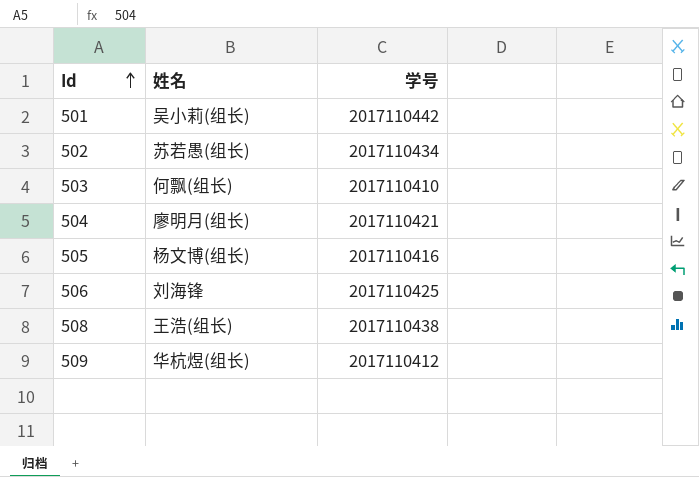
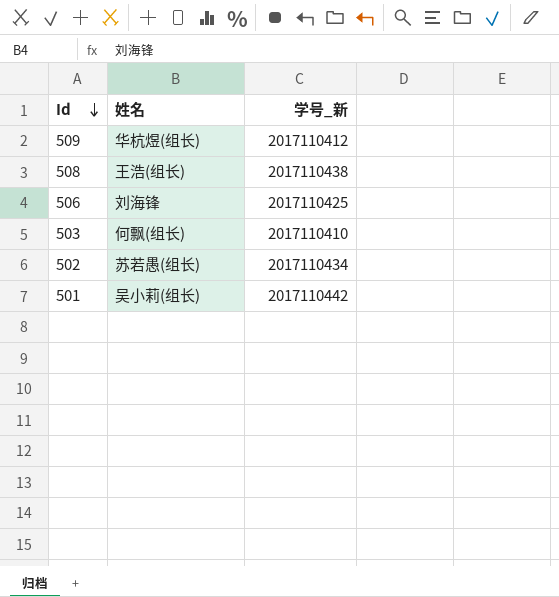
row order: Id ascending -> Id descending
column name: 学号 -> 学号_新
row 504: 廖明月(组长) | 2017110421 -> none
row 505: 杨文博(组长) | 2017110416 -> none

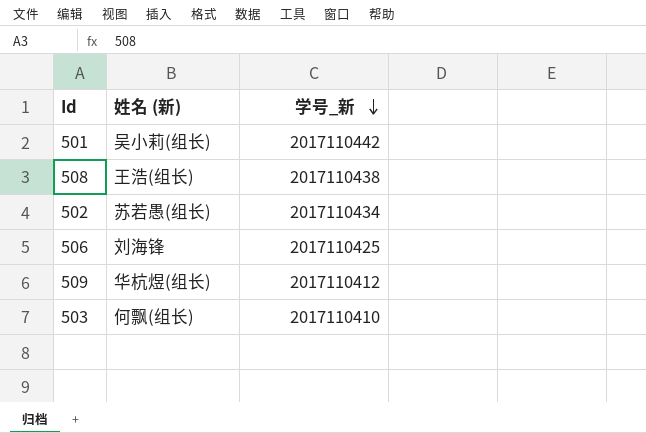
row order: Id descending -> 学号_新 descending
column name: 姓名 -> 姓名 (新)

